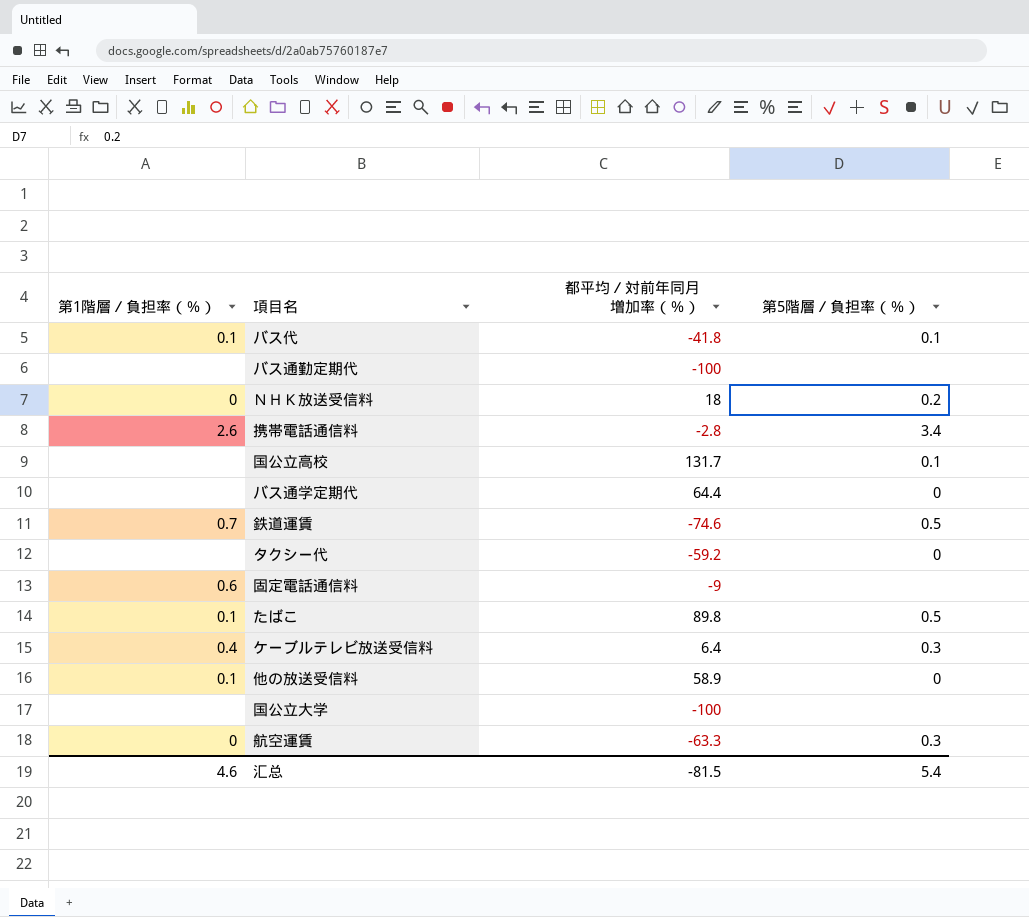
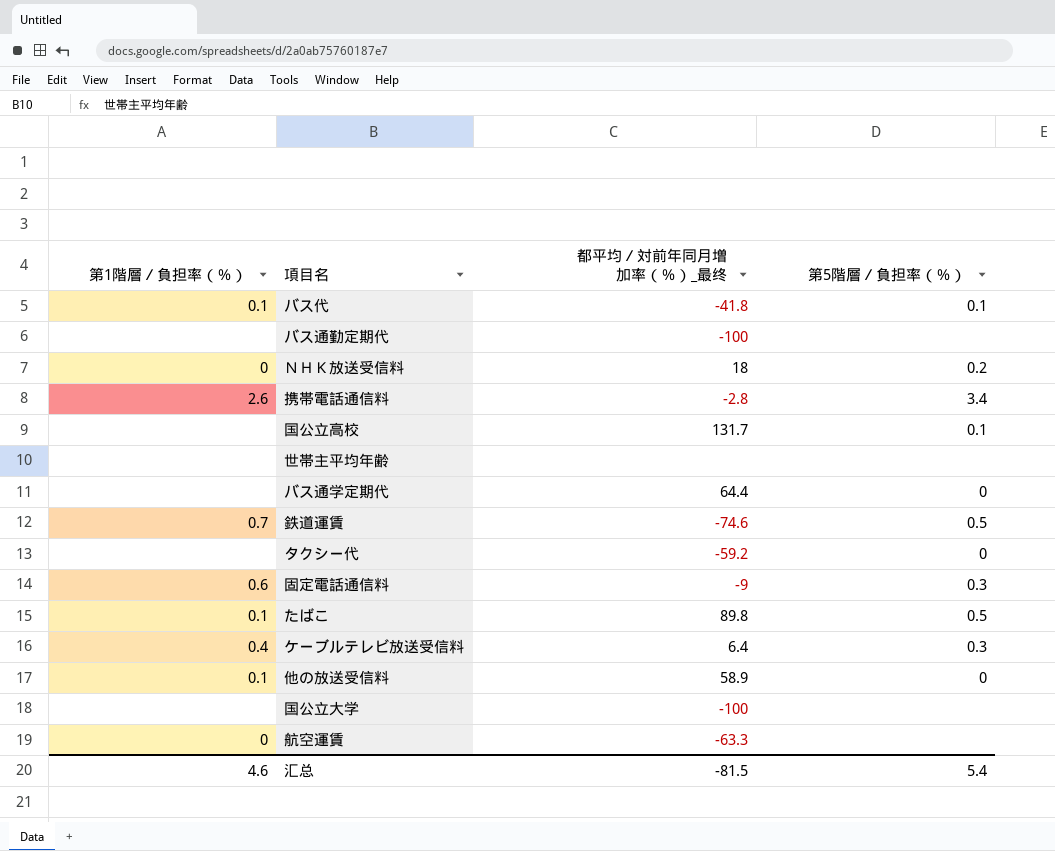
column name: 都平均／対前年同月増加率（％） -> 都平均／対前年同月増加率（％）_最终
row 世帯主平均年齢: none -> none | none | none
固定電話通信料 | 第5階層／負担率（％）: none -> 0.3
航空運賃 | 第5階層／負担率（％）: 0.3 -> none

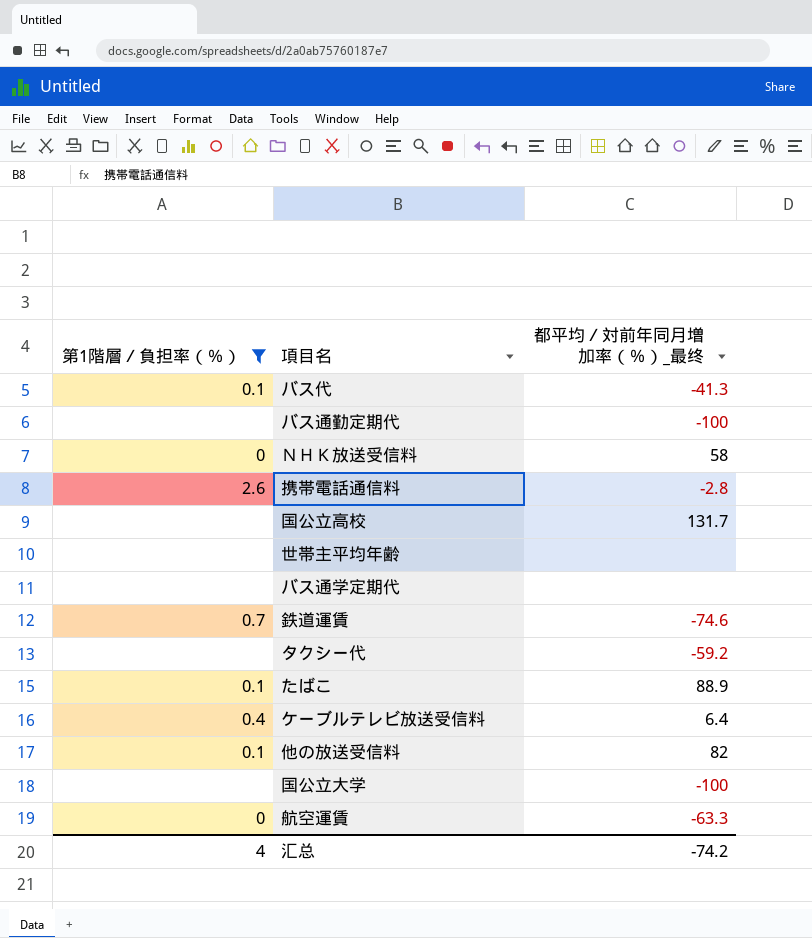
filter: none -> 第1階層／負担率（％） != 0.6
column 第5階層／負担率（％） | position: 4 -> none
バス代 | 都平均／対前年同月増加率（％）_最终: -41.8 -> -41.3
ＮＨＫ放送受信料 | 都平均／対前年同月増加率（％）_最终: 18 -> 58
バス通学定期代 | 都平均／対前年同月増加率（％）_最终: 64.4 -> none
たばこ | 都平均／対前年同月増加率（％）_最终: 89.8 -> 88.9
他の放送受信料 | 都平均／対前年同月増加率（％）_最终: 58.9 -> 82
汇总 | 第1階層／負担率（％）: 4.6 -> 4
汇总 | 都平均／対前年同月増加率（％）_最终: -81.5 -> -74.2

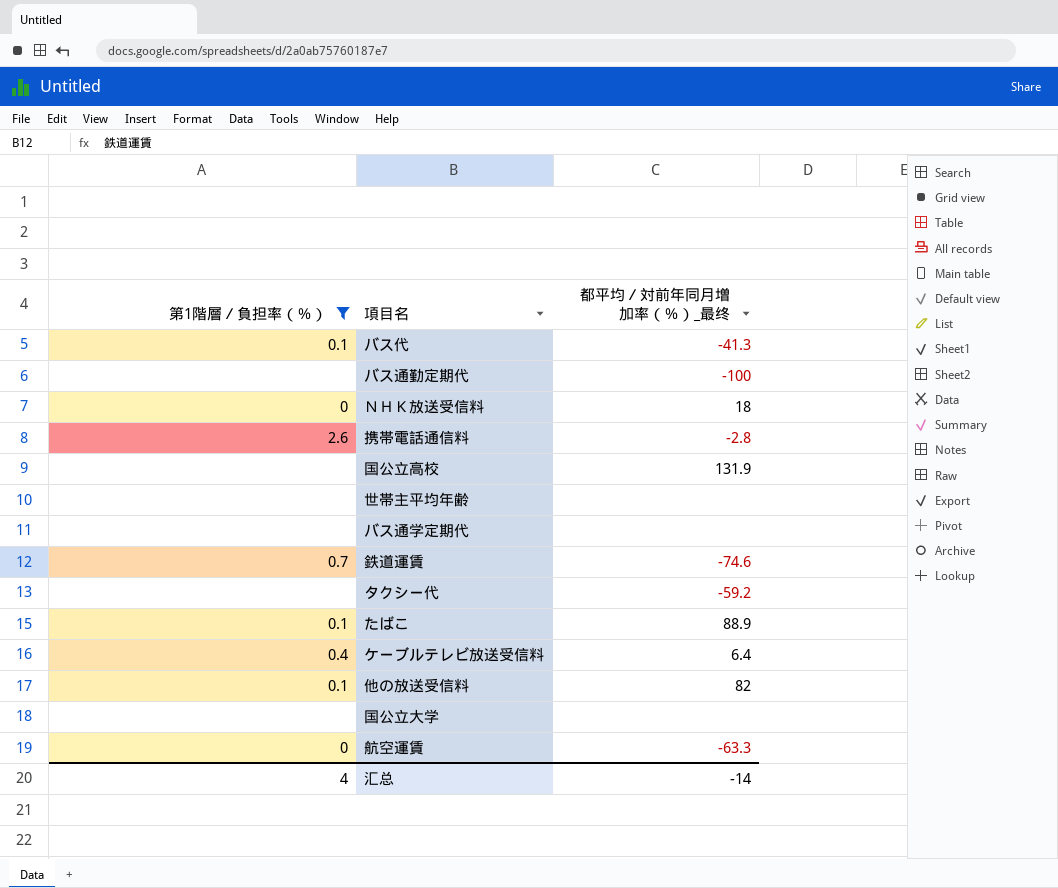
ＮＨＫ放送受信料 | 都平均／対前年同月増加率（％）_最终: 58 -> 18
国公立高校 | 都平均／対前年同月増加率（％）_最终: 131.7 -> 131.9
国公立大学 | 都平均／対前年同月増加率（％）_最终: -100 -> none
汇总 | 都平均／対前年同月増加率（％）_最终: -74.2 -> -14

